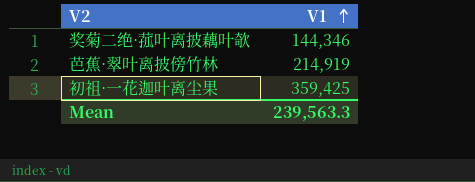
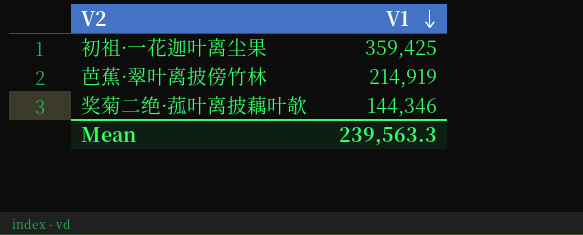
row order: V1 ascending -> V1 descending

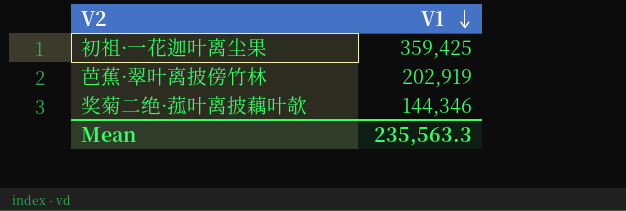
芭蕉·翠叶离披傍竹林 | V1: 214,919 -> 202,919
Mean | V1: 239,563.3 -> 235,563.3

